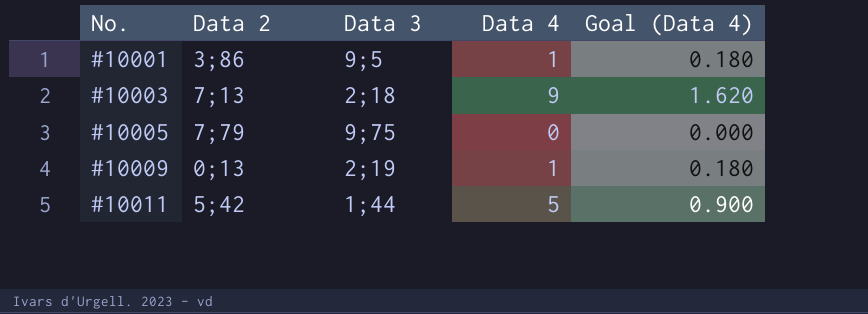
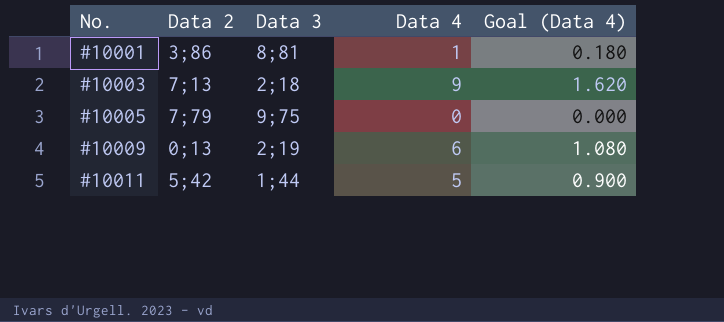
#10001 | Data 3: 9;5 -> 8;81
#10009 | Data 4: 1 -> 6
#10009 | Goal (Data 4): 0.180 -> 1.080

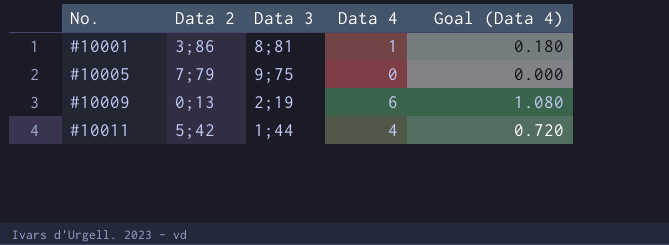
row #10003: 7;13 | 2;18 | 9 | 1.620 -> none
#10011 | Data 4: 5 -> 4
#10011 | Goal (Data 4): 0.900 -> 0.720

